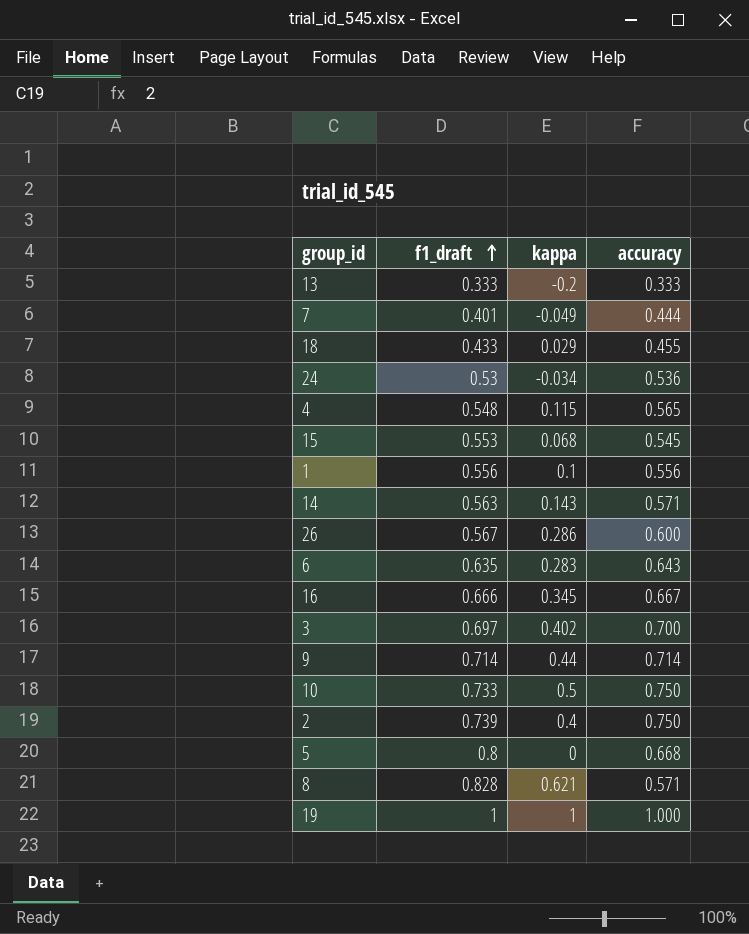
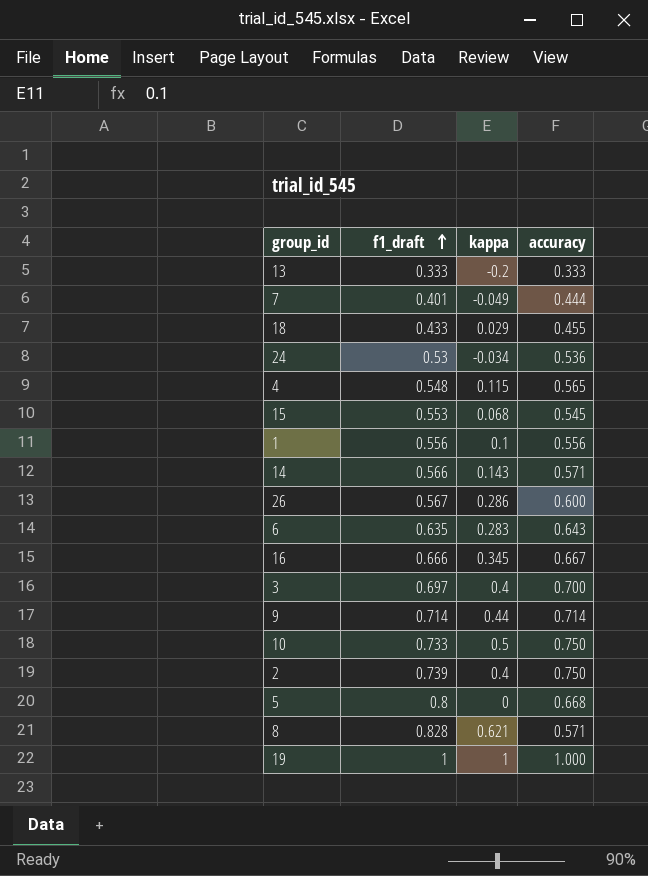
14 | f1_draft: 0.563 -> 0.566
3 | kappa: 0.402 -> 0.4

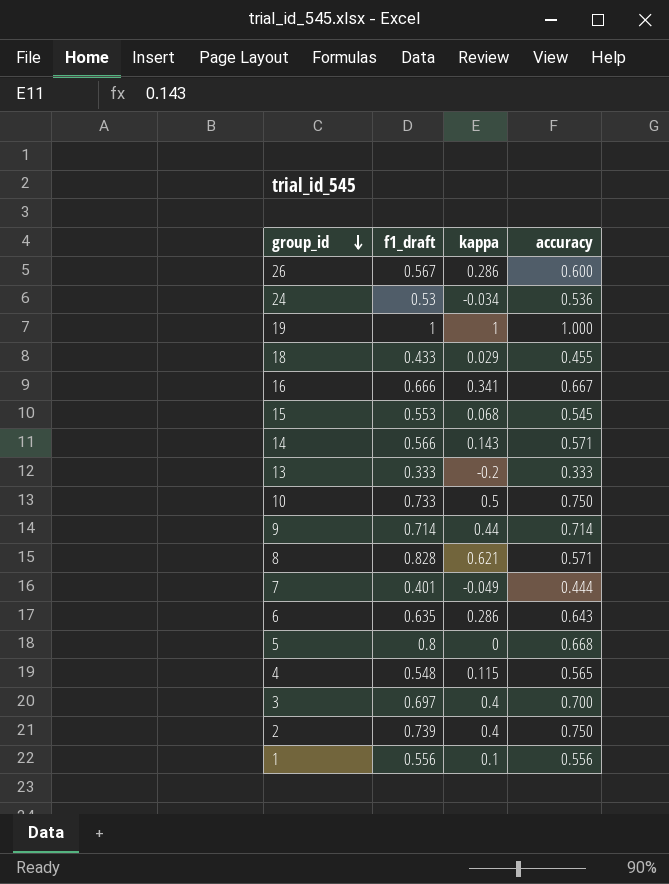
row order: f1_draft ascending -> group_id descending
16 | kappa: 0.345 -> 0.341
6 | kappa: 0.283 -> 0.286

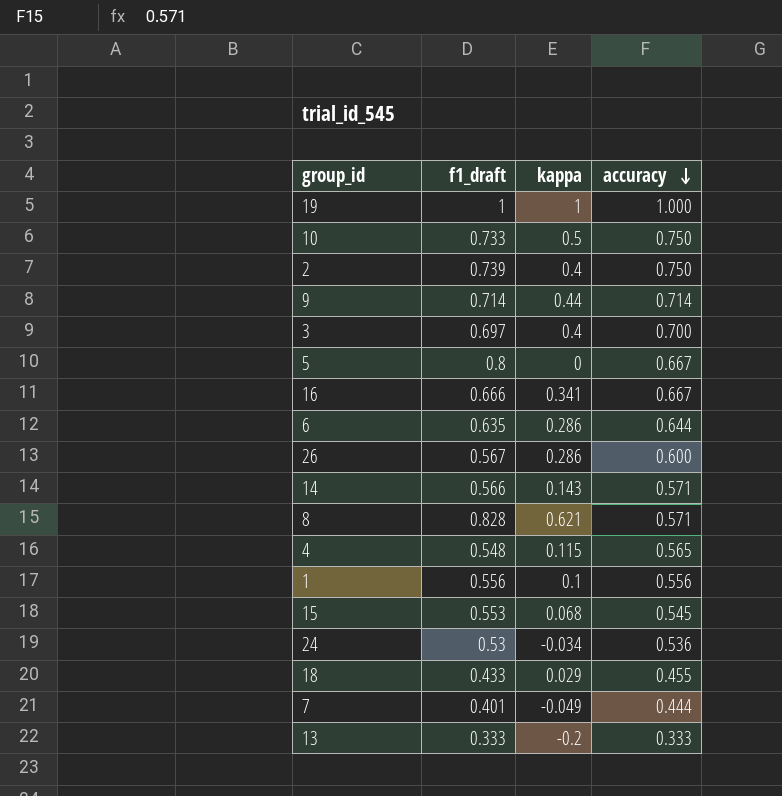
row order: group_id descending -> accuracy descending
5 | accuracy: 0.668 -> 0.667
6 | accuracy: 0.643 -> 0.644

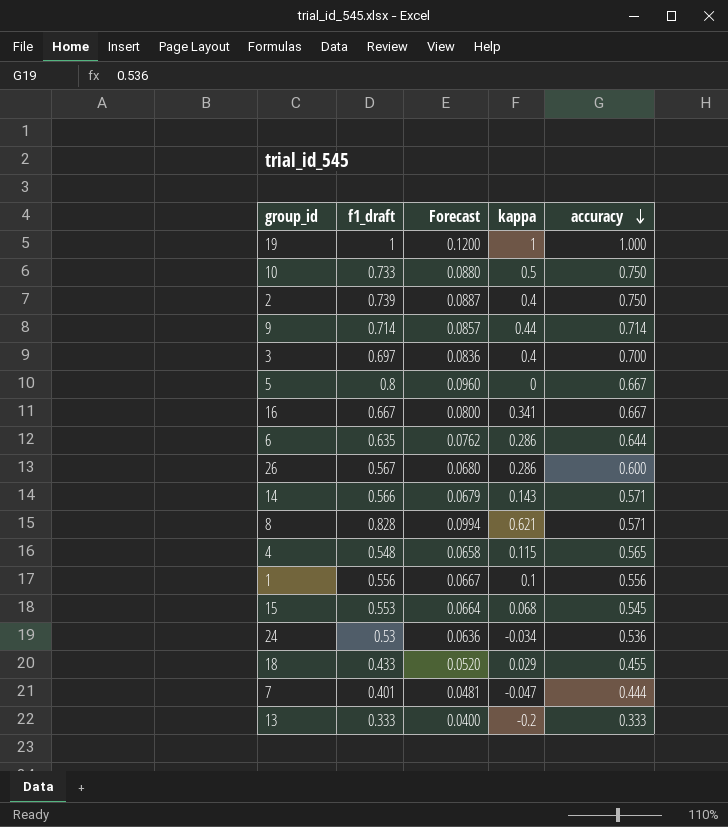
column Forecast | formula: none -> [f1_draft] * 0.12
16 | f1_draft: 0.666 -> 0.667
7 | kappa: -0.049 -> -0.047

